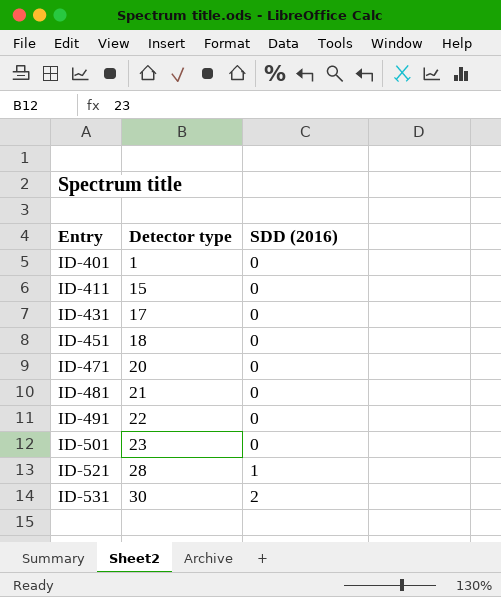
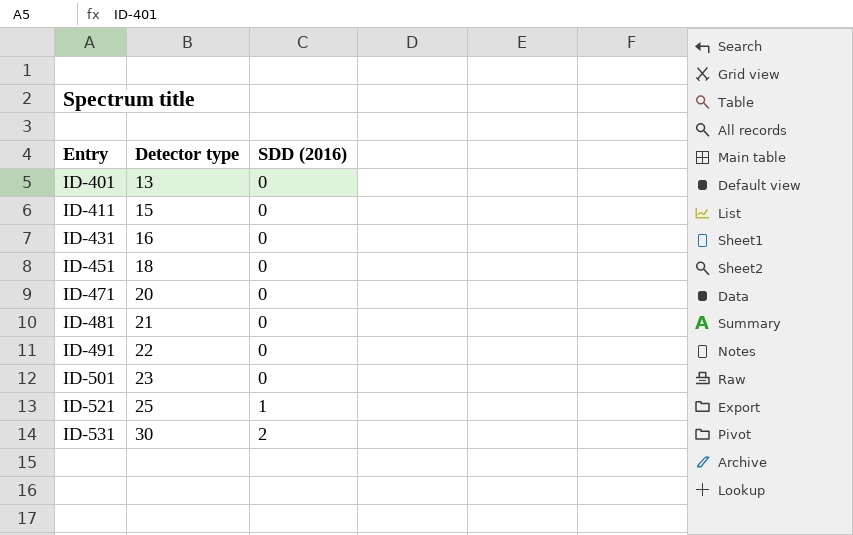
ID-401 | Detector type: 1 -> 13
ID-431 | Detector type: 17 -> 16
ID-521 | Detector type: 28 -> 25

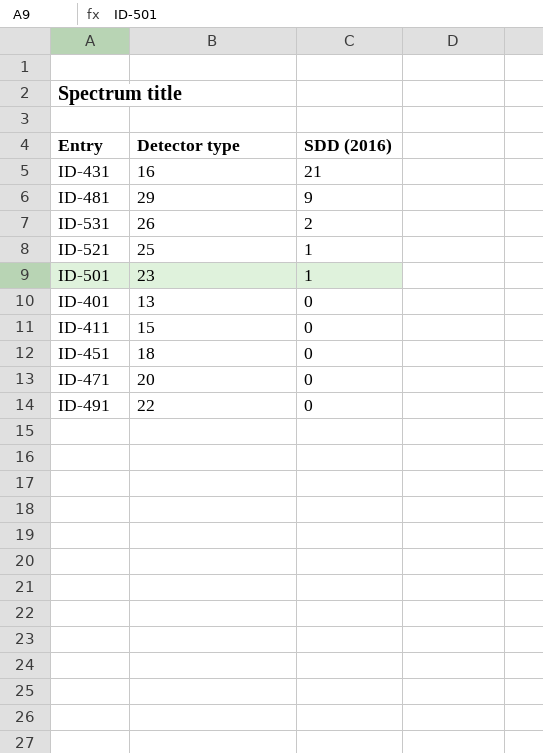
row order: Entry ascending -> SDD (2016) descending
ID-431 | SDD (2016): 0 -> 21
ID-481 | Detector type: 21 -> 29
ID-481 | SDD (2016): 0 -> 9
ID-531 | Detector type: 30 -> 26
ID-501 | SDD (2016): 0 -> 1

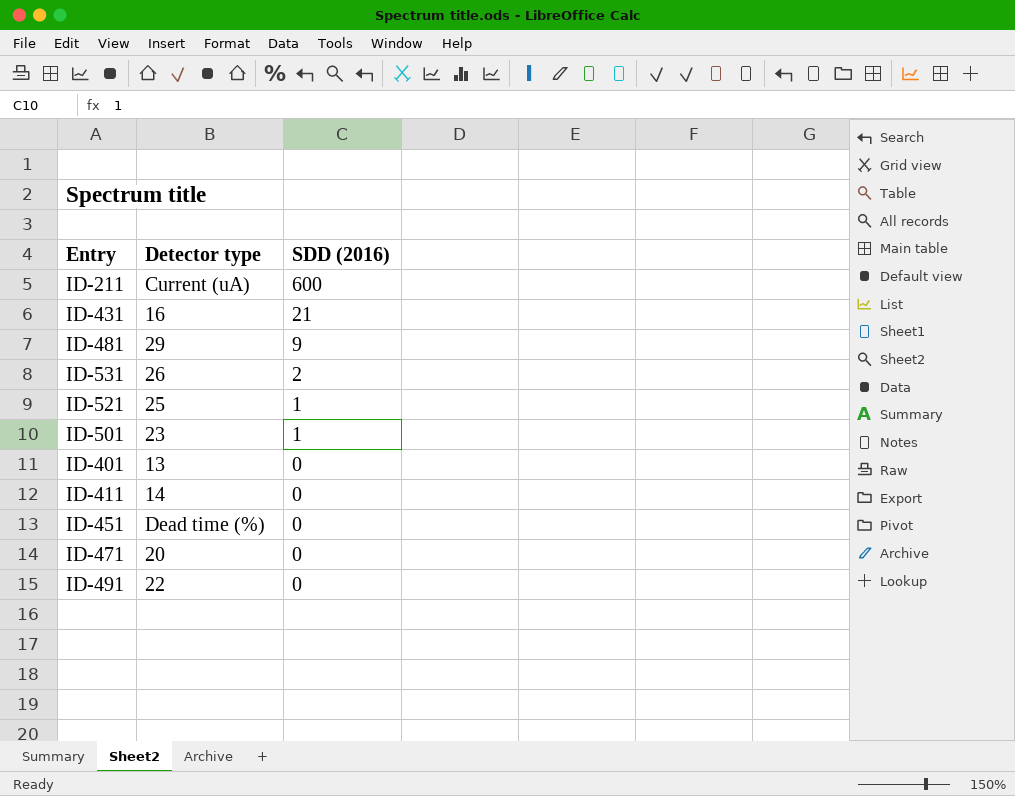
row ID-211: none -> Current (uA) | 600
ID-411 | Detector type: 15 -> 14
ID-451 | Detector type: 18 -> Dead time (%)

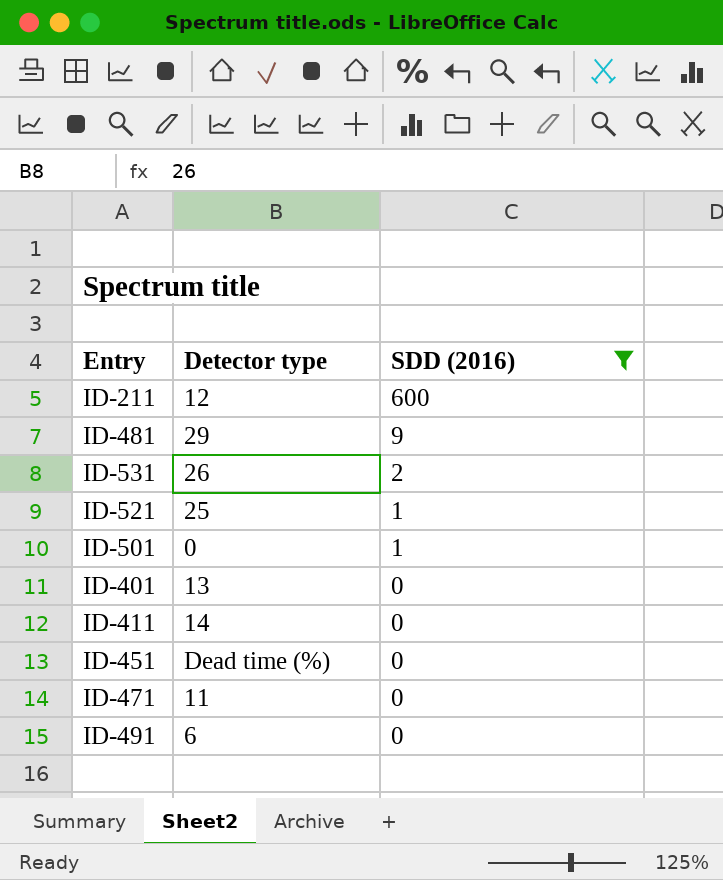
filter: none -> SDD (2016) != 21
ID-211 | Detector type: Current (uA) -> 12
ID-501 | Detector type: 23 -> 0
ID-471 | Detector type: 20 -> 11
ID-491 | Detector type: 22 -> 6

